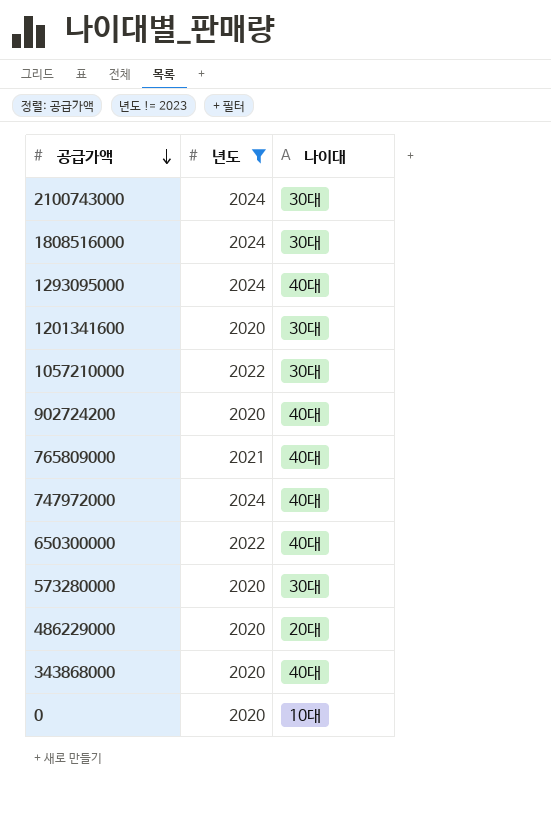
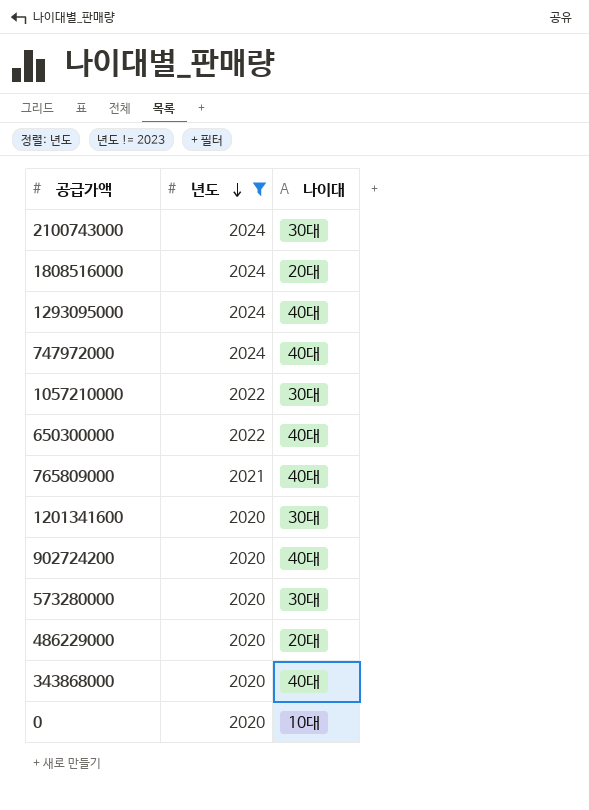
row order: 공급가액 descending -> 년도 descending
1808516000 | 나이대: 30대 -> 20대

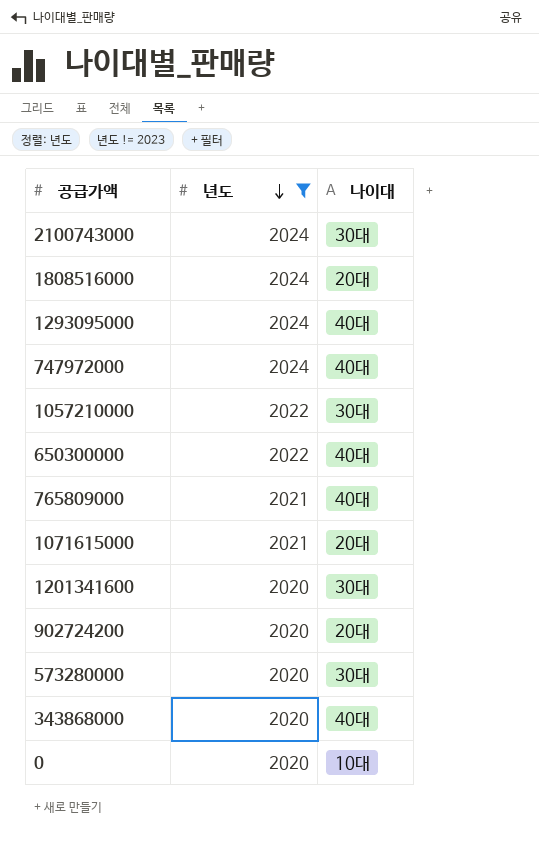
row 486229000: 2020 | 20대 -> none
row 1071615000: none -> 2021 | 20대
902724200 | 나이대: 40대 -> 20대

